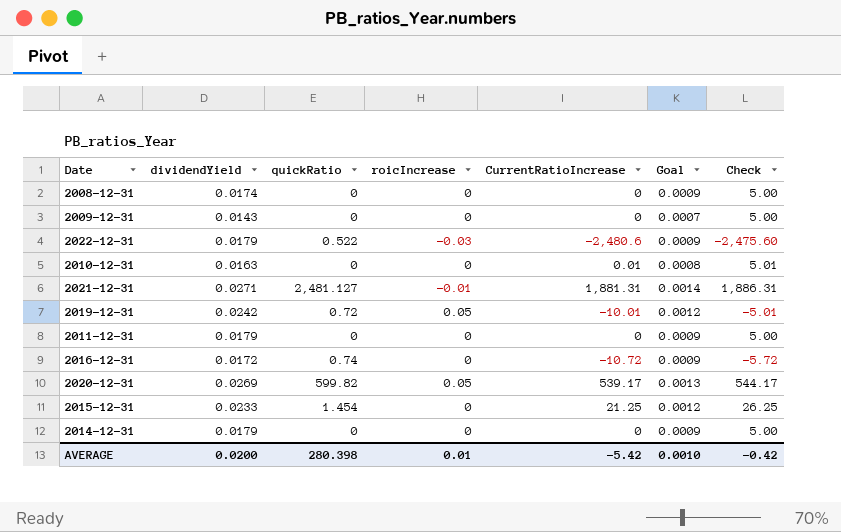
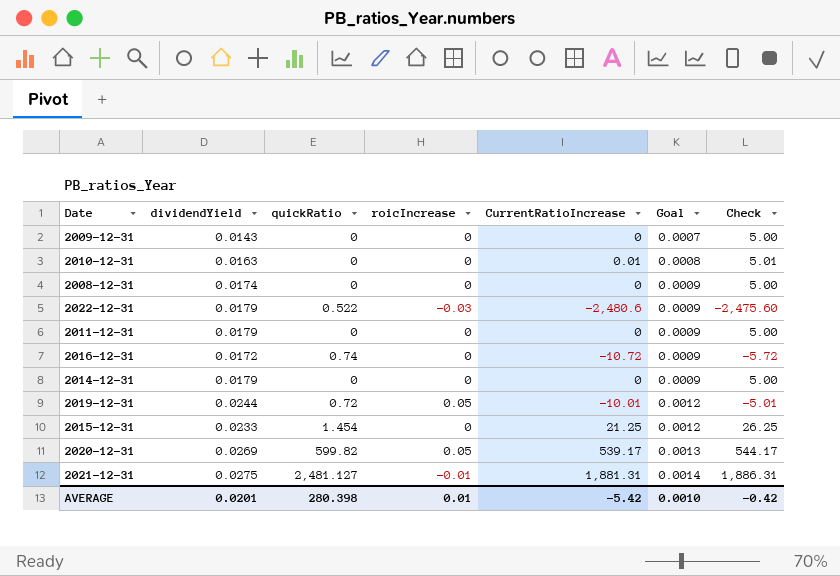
row order: none -> Goal ascending
2019-12-31 | dividendYield: 0.0242 -> 0.0244
2021-12-31 | dividendYield: 0.0271 -> 0.0275
AVERAGE | dividendYield: 0.0200 -> 0.0201

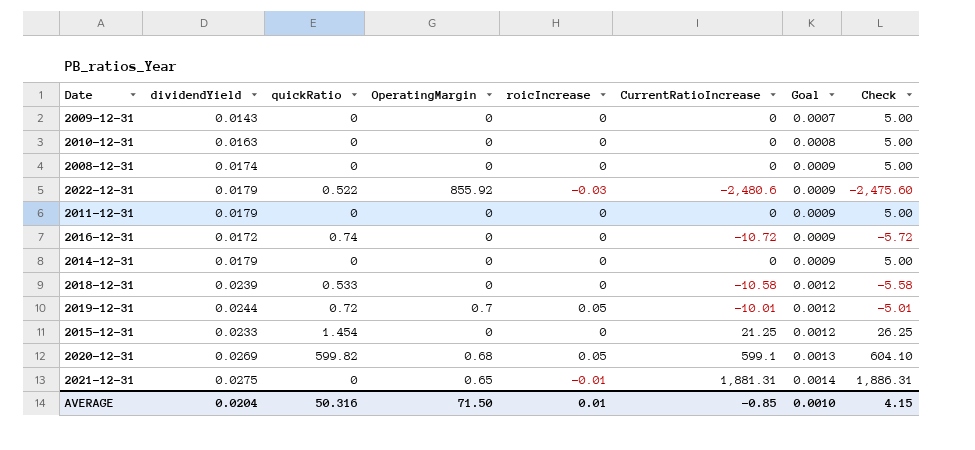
column OperatingMargin | position: none -> 4
2010-12-31 | CurrentRatioIncrease: 0.01 -> 0
2010-12-31 | Check: 5.01 -> 5.00
row 2018-12-31: none -> 0.0239 | 0.533 | 0 | 0 | -10.58 | 0.0012 | -5.58
2020-12-31 | CurrentRatioIncrease: 539.17 -> 599.1
2020-12-31 | Check: 544.17 -> 604.10
2021-12-31 | quickRatio: 2,481.127 -> 0
AVERAGE | dividendYield: 0.0201 -> 0.0204
AVERAGE | quickRatio: 280.398 -> 50.316
AVERAGE | CurrentRatioIncrease: -5.42 -> -0.85
AVERAGE | Check: -0.42 -> 4.15

